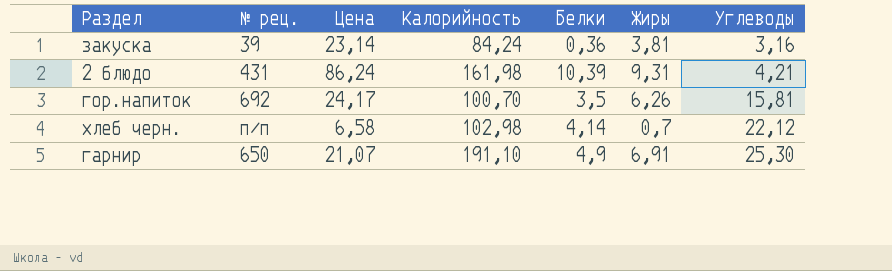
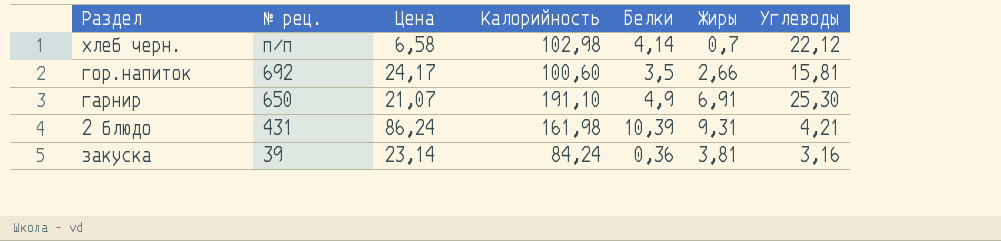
row order: Углеводы ascending -> № рец. descending
гор.напиток | Калорийность: 100,70 -> 100,60
гор.напиток | Жиры: 6,26 -> 2,66

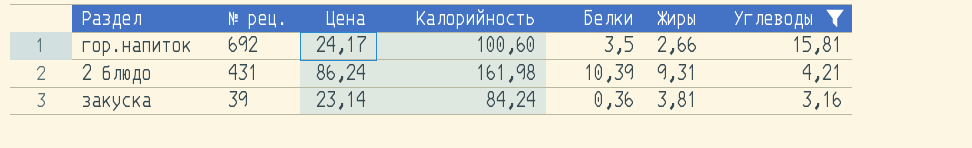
filter: none -> Углеводы <= 15,81

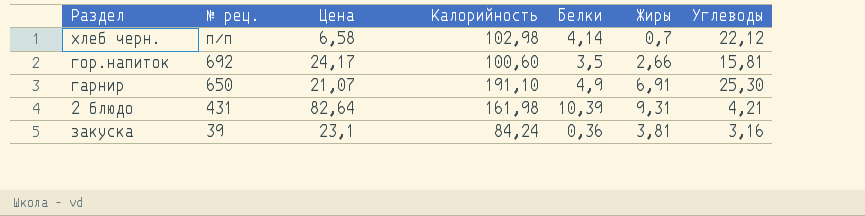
filter: Углеводы <= 15,81 -> none
2 блюдо | Цена: 86,24 -> 82,64
закуска | Цена: 23,14 -> 23,1

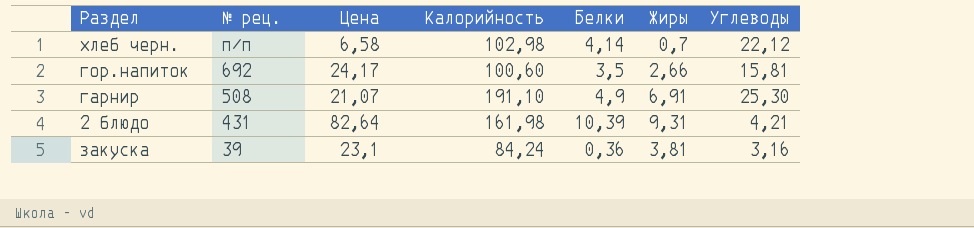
гарнир | № рец.: 650 -> 508

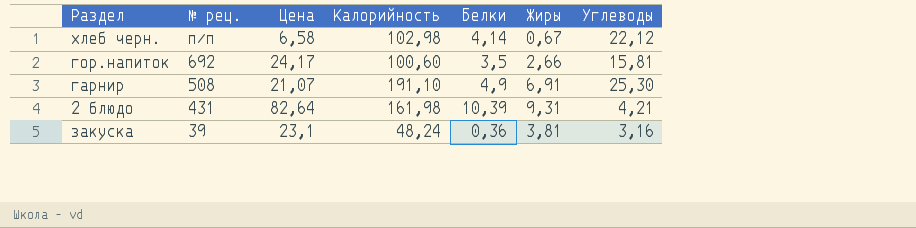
хлеб черн. | Жиры: 0,7 -> 0,67
закуска | Калорийность: 84,24 -> 48,24

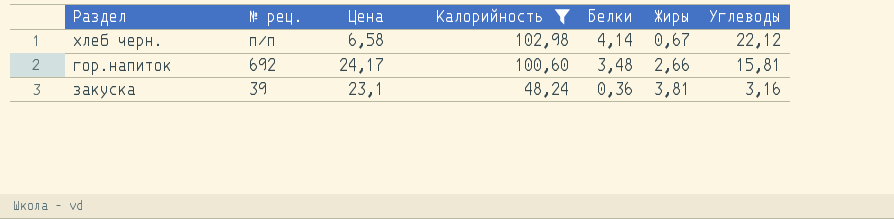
filter: none -> Калорийность <= 102,98
гор.напиток | Белки: 3,5 -> 3,48

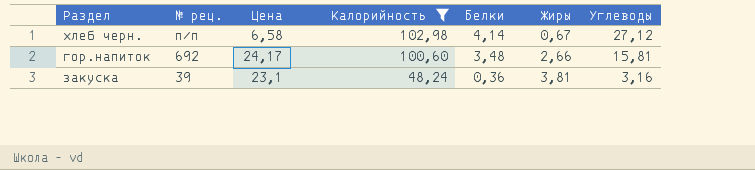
хлеб черн. | Углеводы: 22,12 -> 27,12

